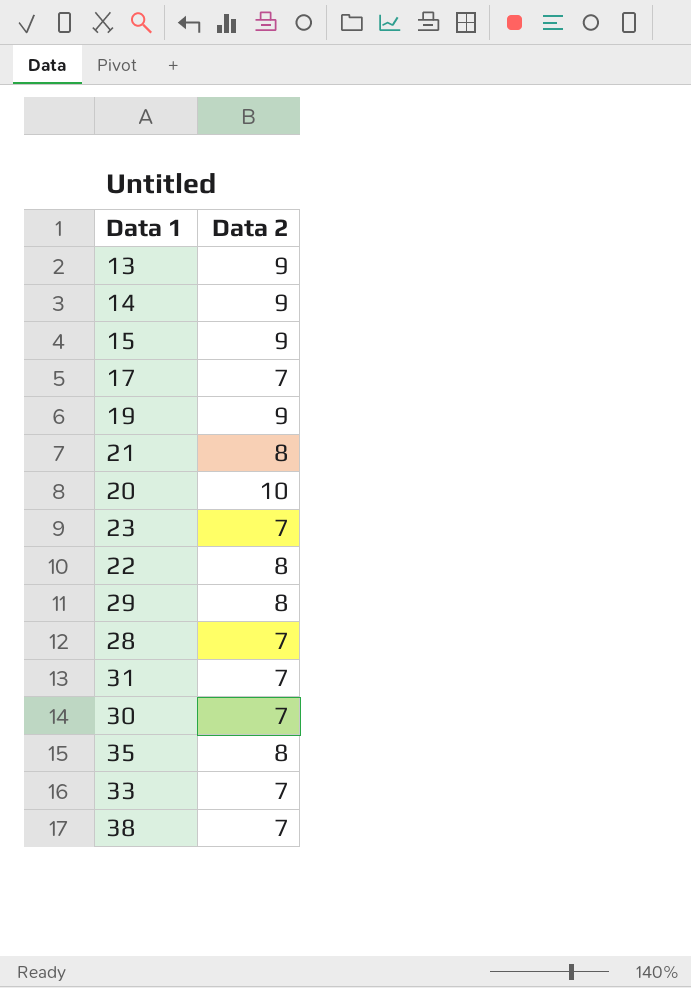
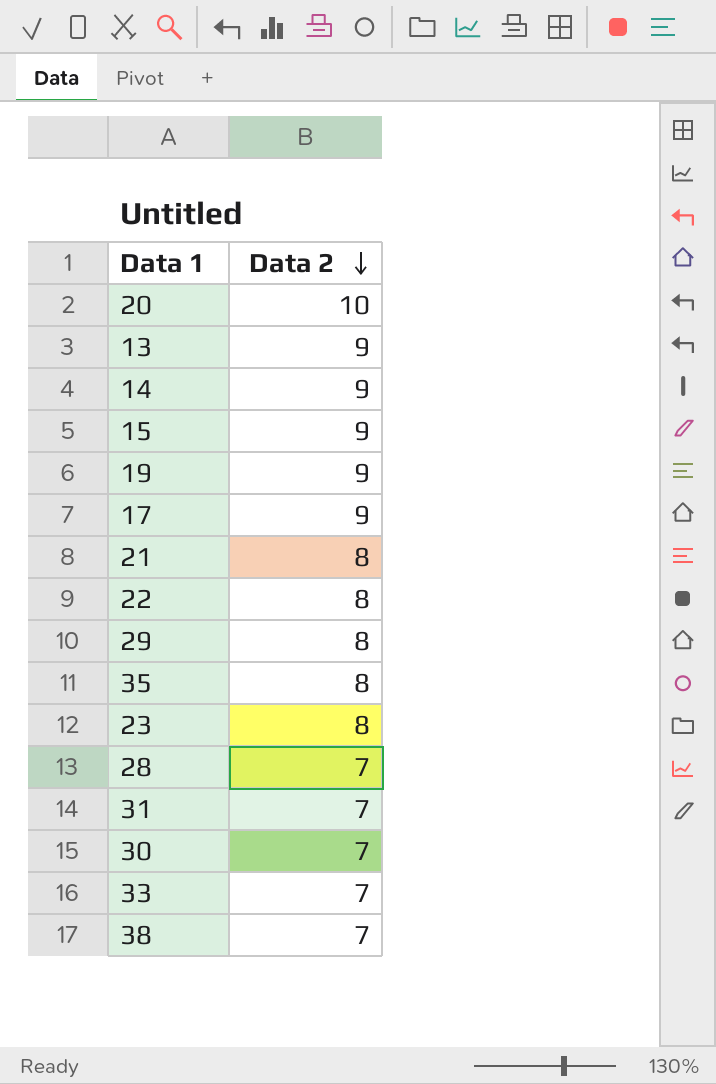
row order: none -> Data 2 descending
17 | Data 2: 7 -> 9
23 | Data 2: 7 -> 8

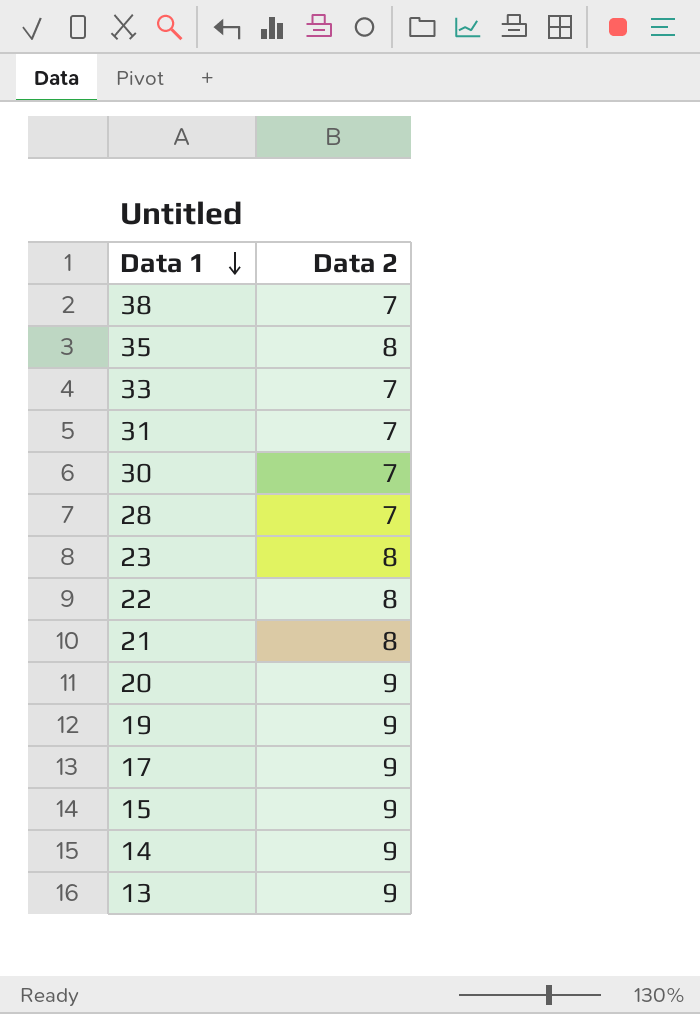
row order: Data 2 descending -> Data 1 descending
row 29: 8 -> none
20 | Data 2: 10 -> 9

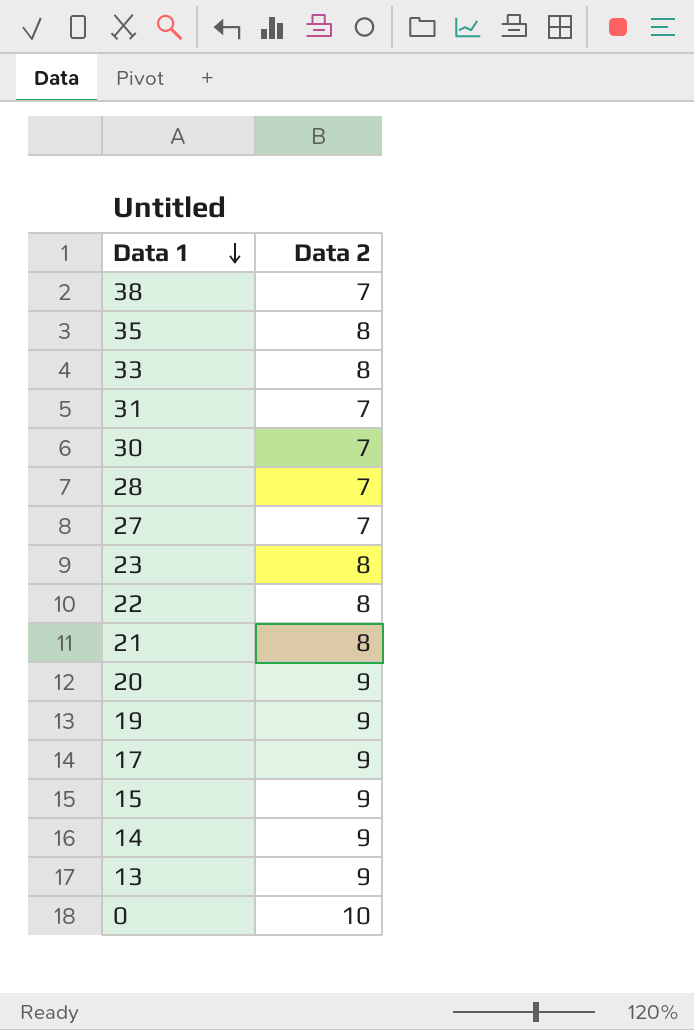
33 | Data 2: 7 -> 8
row 27: none -> 7
row 0: none -> 10

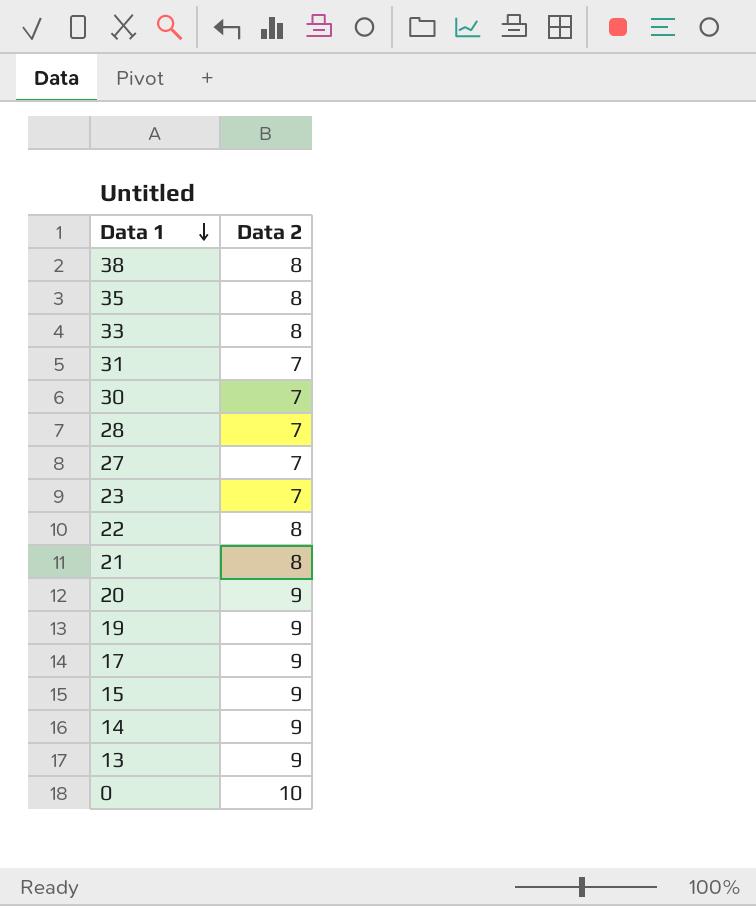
38 | Data 2: 7 -> 8
23 | Data 2: 8 -> 7

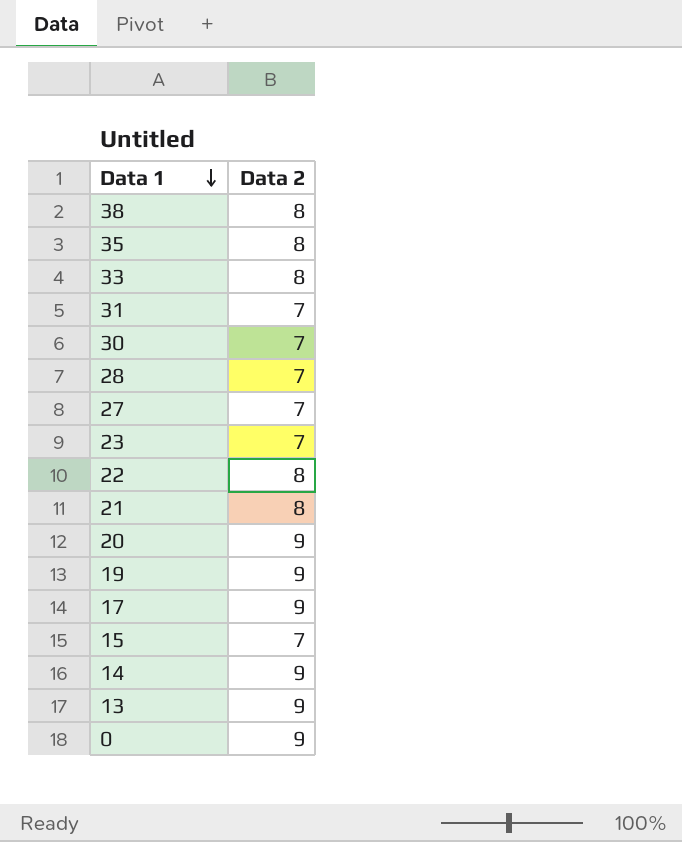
15 | Data 2: 9 -> 7
0 | Data 2: 10 -> 9

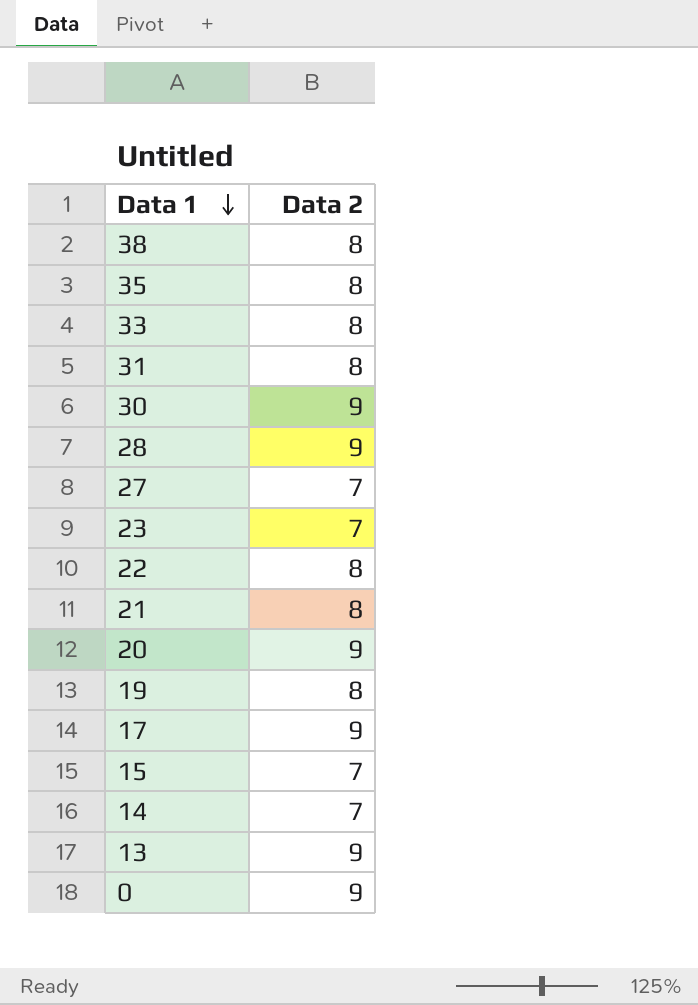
31 | Data 2: 7 -> 8
30 | Data 2: 7 -> 9
28 | Data 2: 7 -> 9
19 | Data 2: 9 -> 8
14 | Data 2: 9 -> 7

